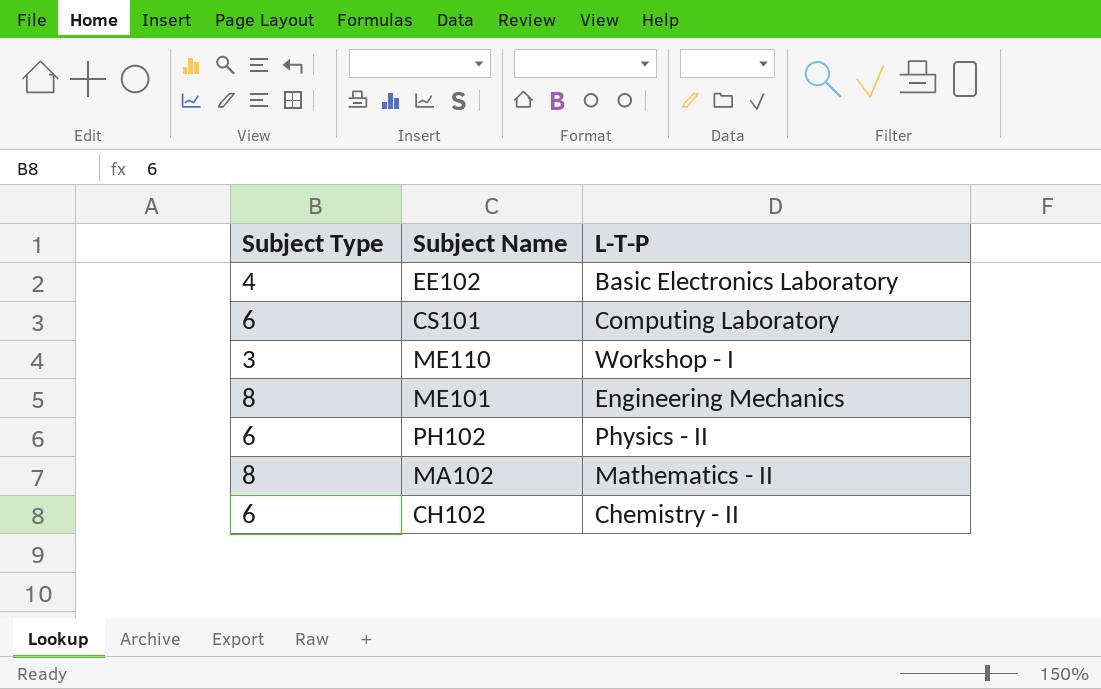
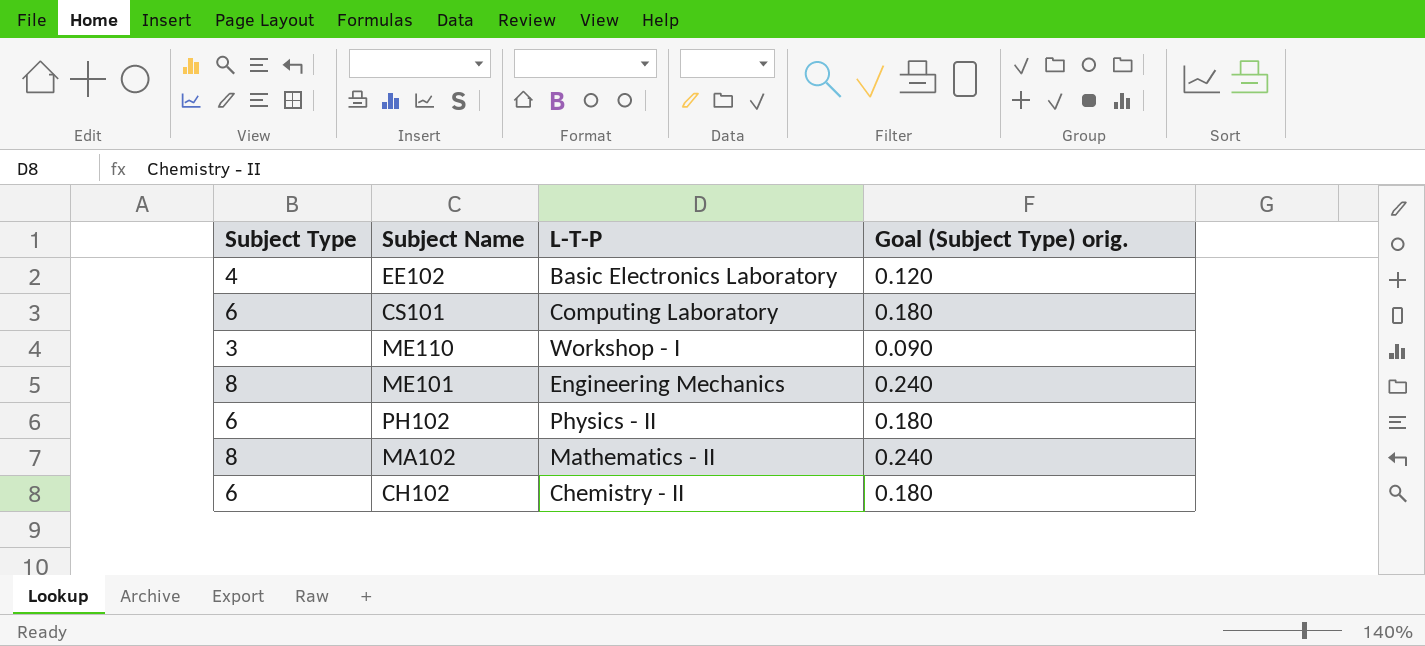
column Goal (Subject Type) orig. | formula: none -> [Subject Type] * 0.03

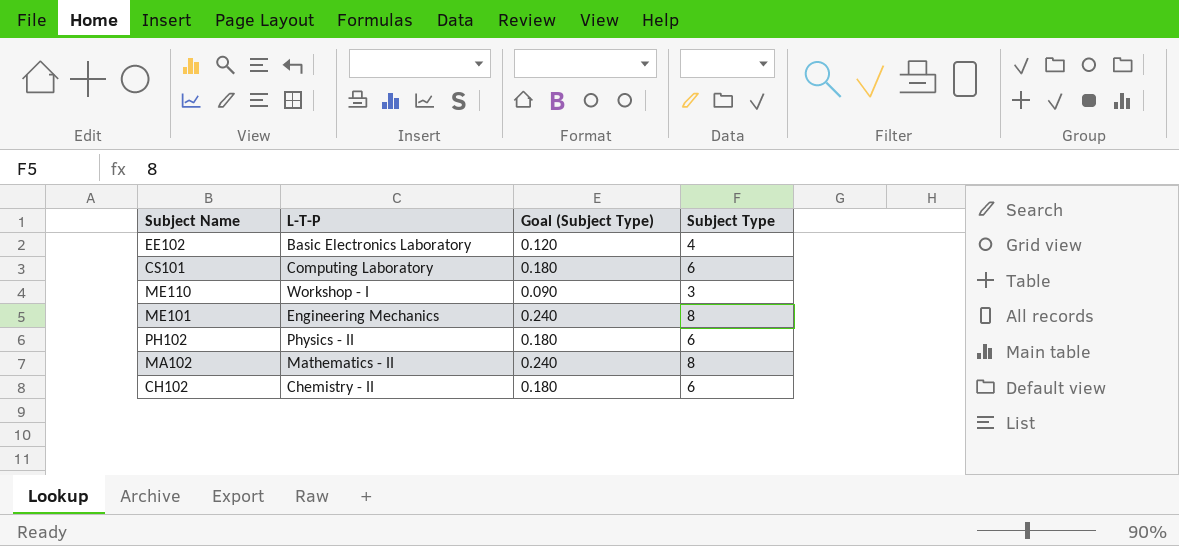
column name: Goal (Subject Type) orig. -> Goal (Subject Type)
column Subject Type | position: 1 -> 4

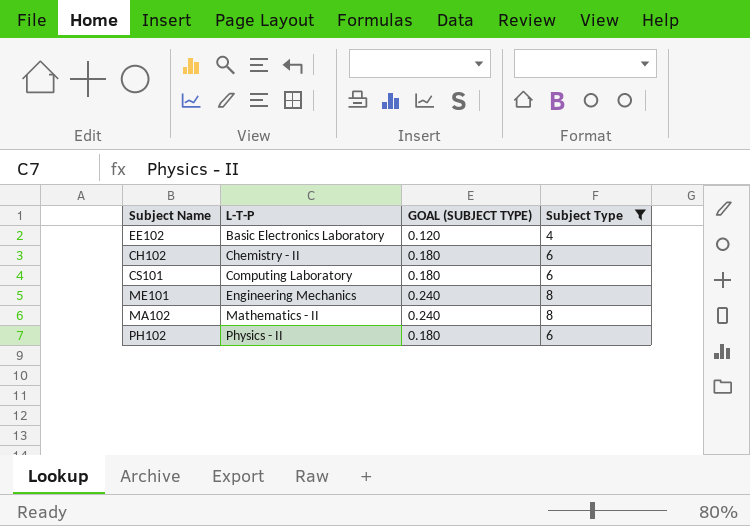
filter: none -> Subject Type != 3
row order: none -> L-T-P ascending
column name: Goal (Subject Type) -> GOAL (SUBJECT TYPE)

